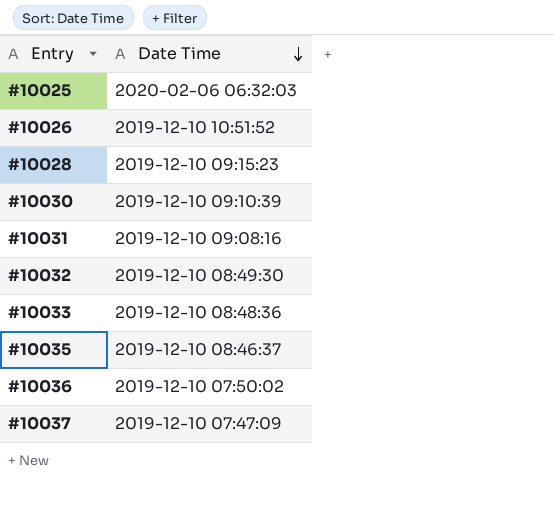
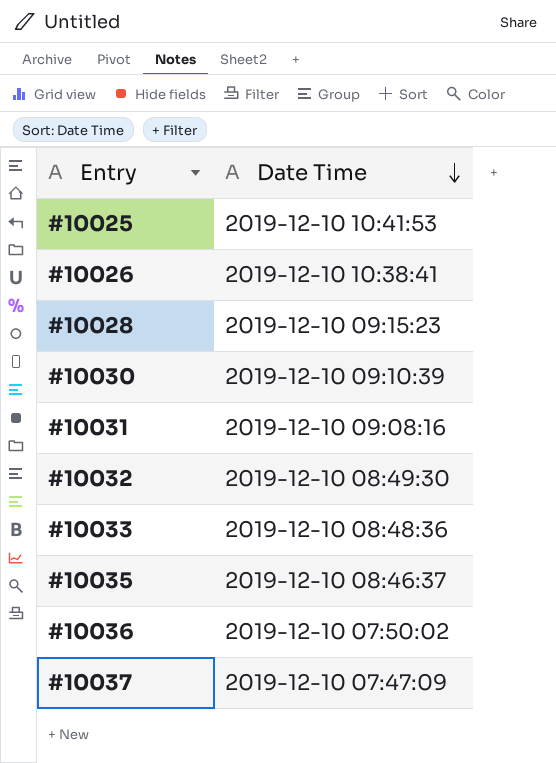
#10025 | Date Time: 2020-02-06 06:32:03 -> 2019-12-10 10:41:53
#10026 | Date Time: 2019-12-10 10:51:52 -> 2019-12-10 10:38:41

